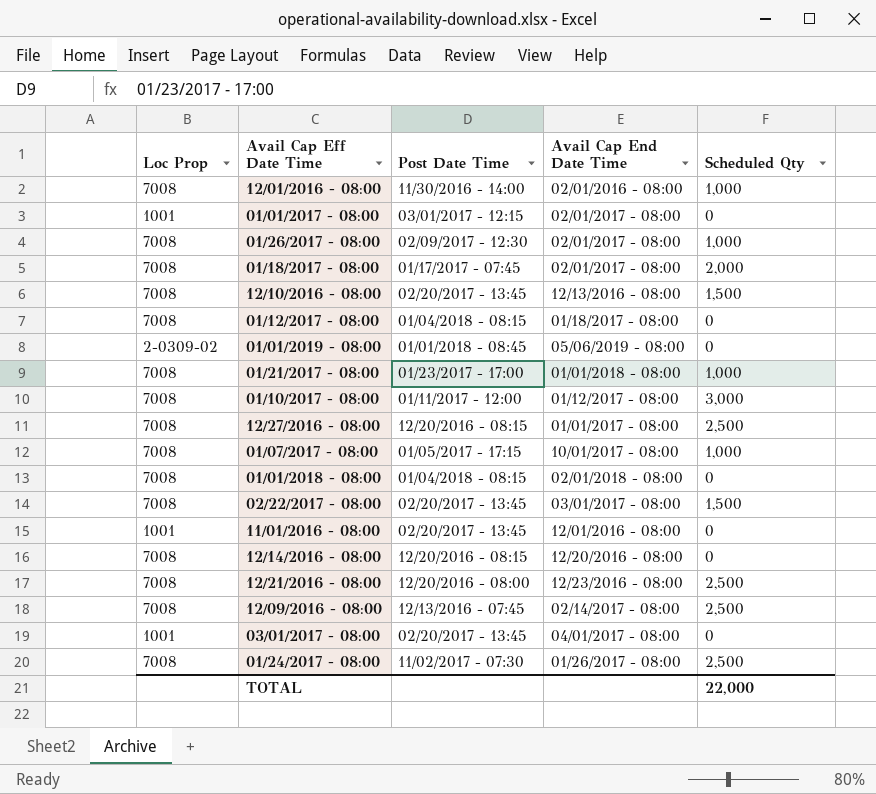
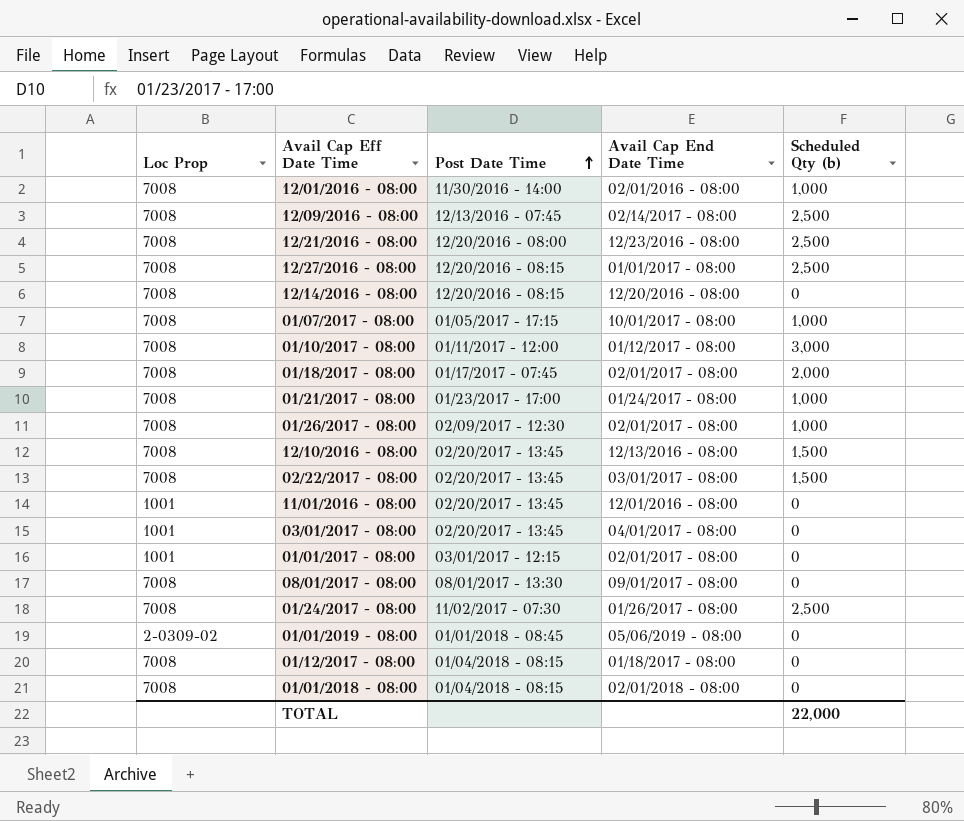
row order: none -> Post Date Time ascending
column name: Scheduled Qty -> Scheduled Qty (b)
01/21/2017 - 08:00 | Avail Cap End Date Time: 01/01/2018 - 08:00 -> 01/24/2017 - 08:00
row 08/01/2017 - 08:00: none -> 7008 | 08/01/2017 - 13:30 | 09/01/2017 - 08:00 | 0

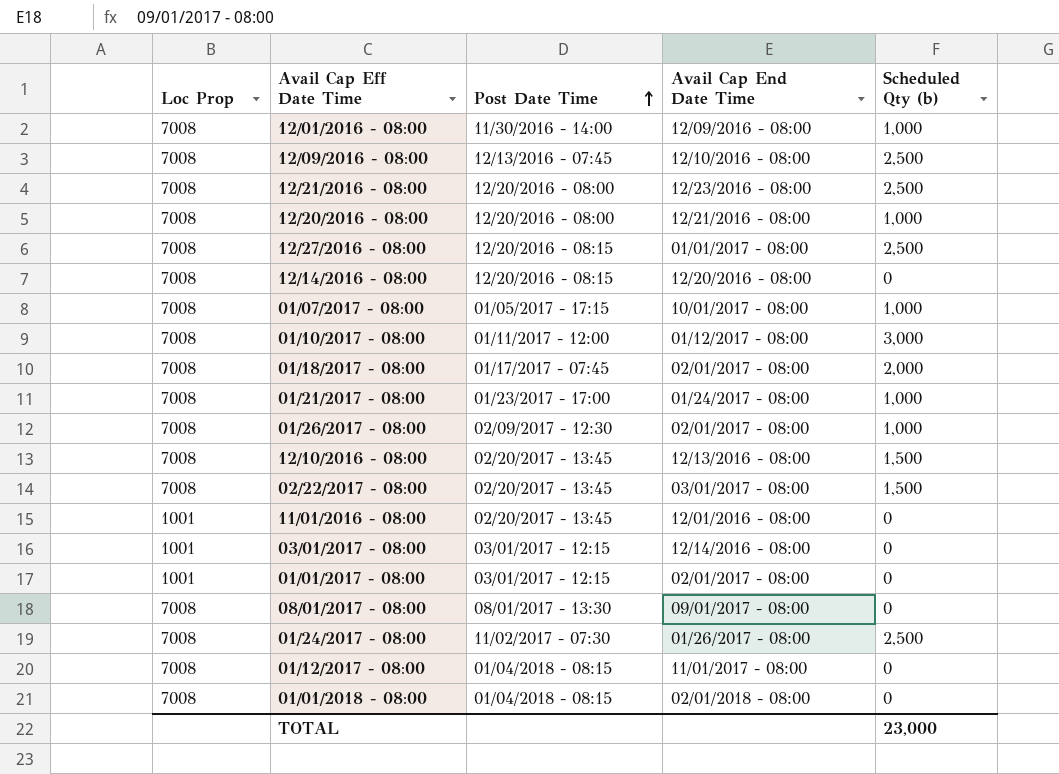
row 01/01/2019 - 08:00: 2-0309-02 | 01/01/2018 - 08:45 | 05/06/2019 - 08:00 | 0 -> none
12/01/2016 - 08:00 | Avail Cap End Date Time: 02/01/2016 - 08:00 -> 12/09/2016 - 08:00
12/09/2016 - 08:00 | Avail Cap End Date Time: 02/14/2017 - 08:00 -> 12/10/2016 - 08:00
row 12/20/2016 - 08:00: none -> 7008 | 12/20/2016 - 08:00 | 12/21/2016 - 08:00 | 1,000
03/01/2017 - 08:00 | Post Date Time: 02/20/2017 - 13:45 -> 03/01/2017 - 12:15
03/01/2017 - 08:00 | Avail Cap End Date Time: 04/01/2017 - 08:00 -> 12/14/2016 - 08:00
01/12/2017 - 08:00 | Avail Cap End Date Time: 01/18/2017 - 08:00 -> 11/01/2017 - 08:00
TOTAL | Scheduled Qty (b): 22,000 -> 23,000

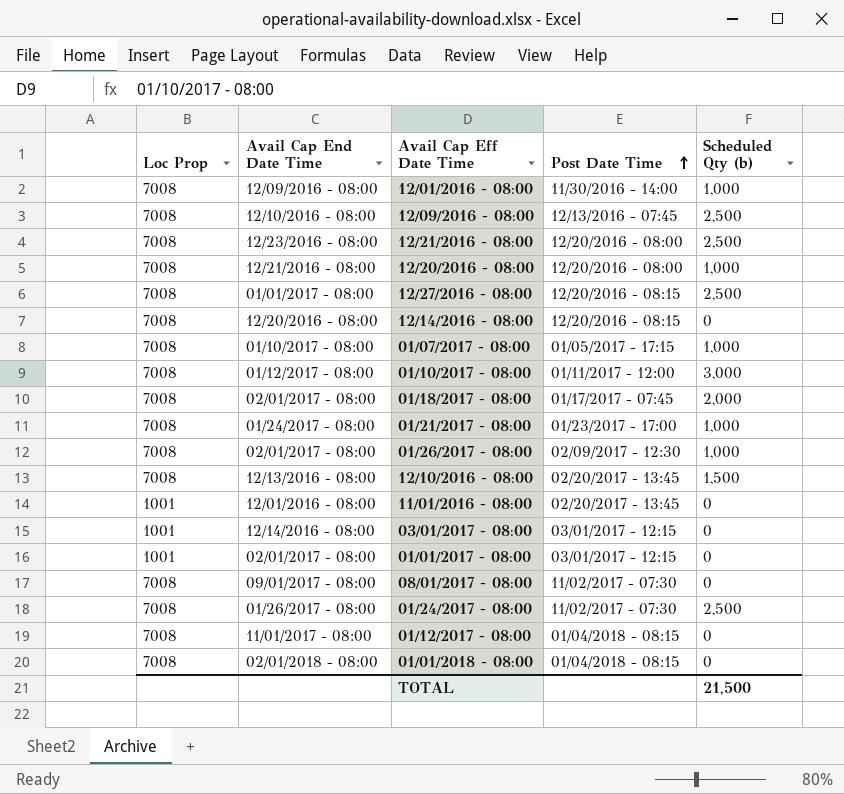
column Avail Cap End Date Time | position: 4 -> 2
row 02/22/2017 - 08:00: 7008 | 02/20/2017 - 13:45 | 03/01/2017 - 08:00 | 1,500 -> none
01/07/2017 - 08:00 | Avail Cap End Date Time: 10/01/2017 - 08:00 -> 01/10/2017 - 08:00
08/01/2017 - 08:00 | Post Date Time: 08/01/2017 - 13:30 -> 11/02/2017 - 07:30
TOTAL | Scheduled Qty (b): 23,000 -> 21,500

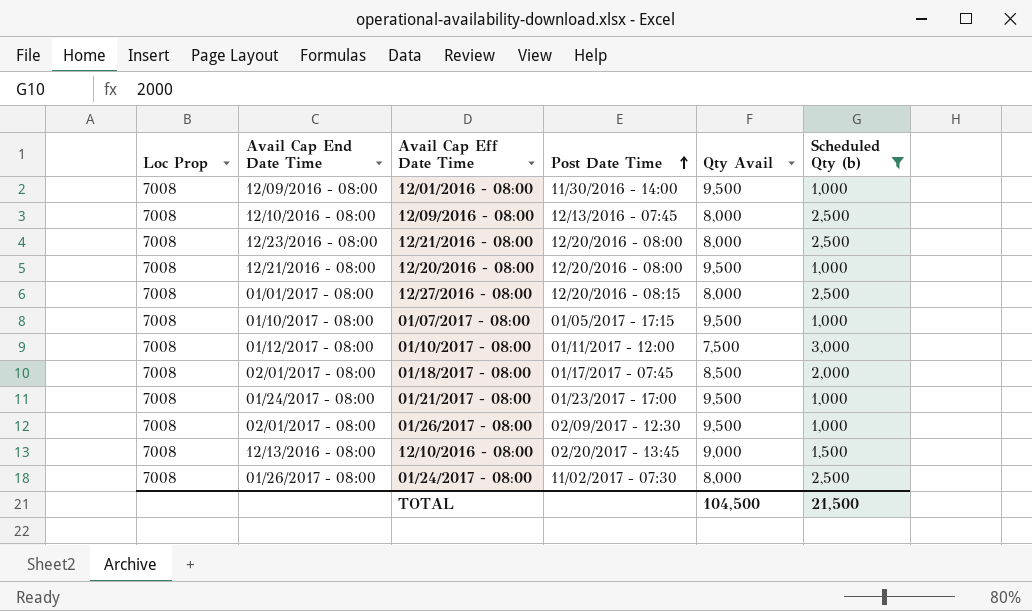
filter: none -> Scheduled Qty (b) != 0
column Qty Avail | position: none -> 5

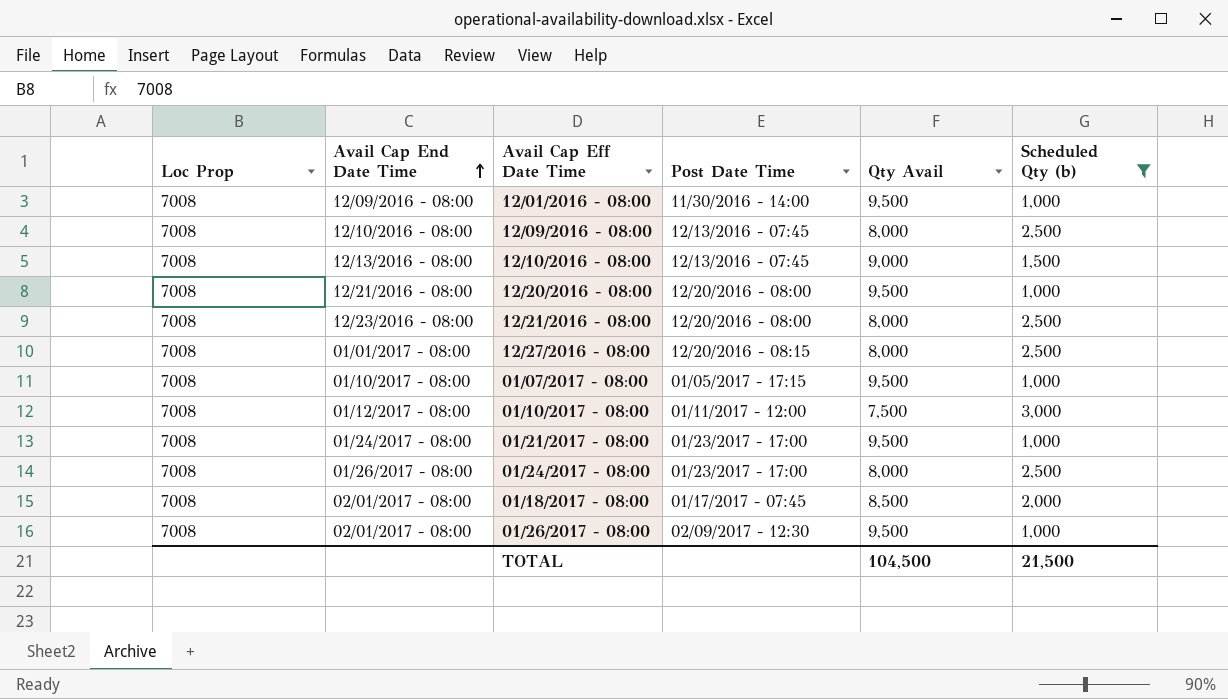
row order: Post Date Time ascending -> Avail Cap End Date Time ascending
12/10/2016 - 08:00 | Post Date Time: 02/20/2017 - 13:45 -> 12/13/2016 - 07:45
01/24/2017 - 08:00 | Post Date Time: 11/02/2017 - 07:30 -> 01/23/2017 - 17:00

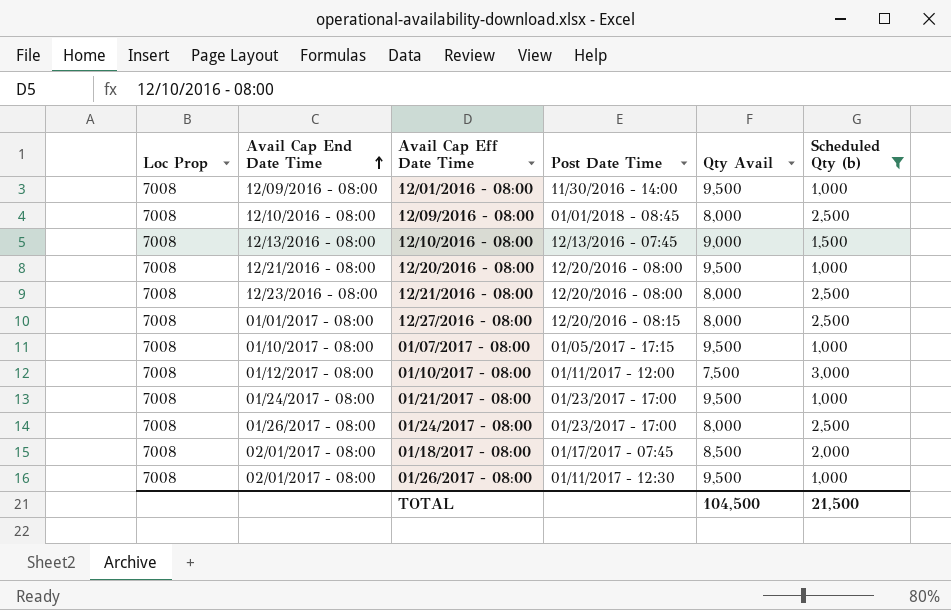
12/09/2016 - 08:00 | Post Date Time: 12/13/2016 - 07:45 -> 01/01/2018 - 08:45
01/26/2017 - 08:00 | Post Date Time: 02/09/2017 - 12:30 -> 01/11/2017 - 12:30

